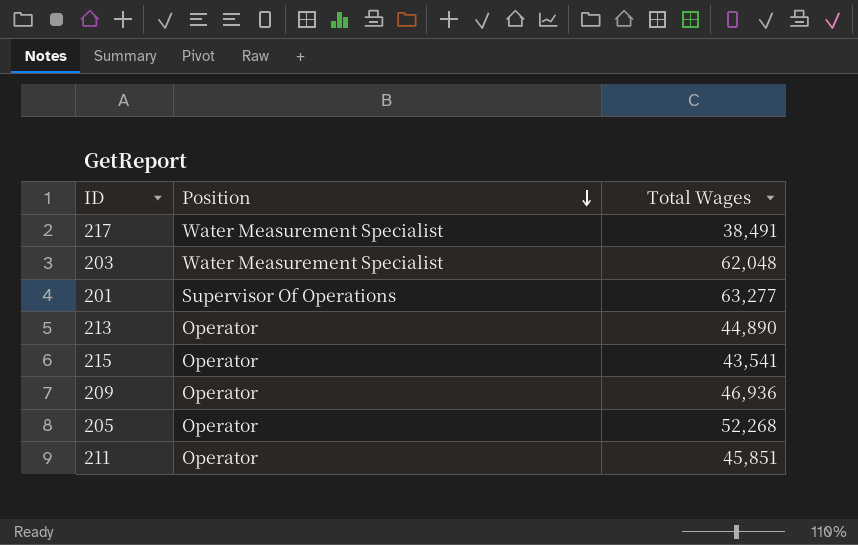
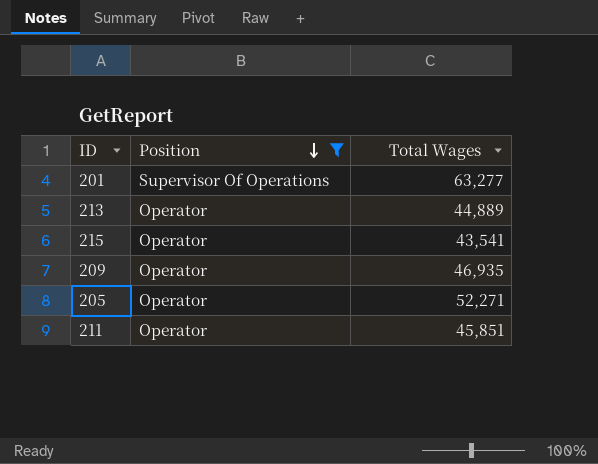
filter: none -> Position != Water Measurement Specialist
213 | Total Wages: 44,890 -> 44,889
209 | Total Wages: 46,936 -> 46,935
205 | Total Wages: 52,268 -> 52,271

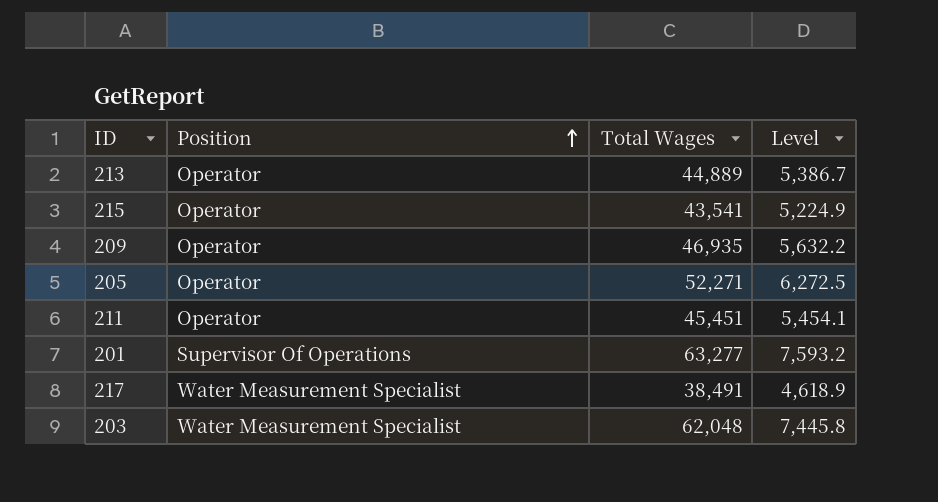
filter: Position != Water Measurement Specialist -> none
row order: Position descending -> Position ascending
column Level | formula: none -> [Total Wages] * 0.12
211 | Total Wages: 45,851 -> 45,451

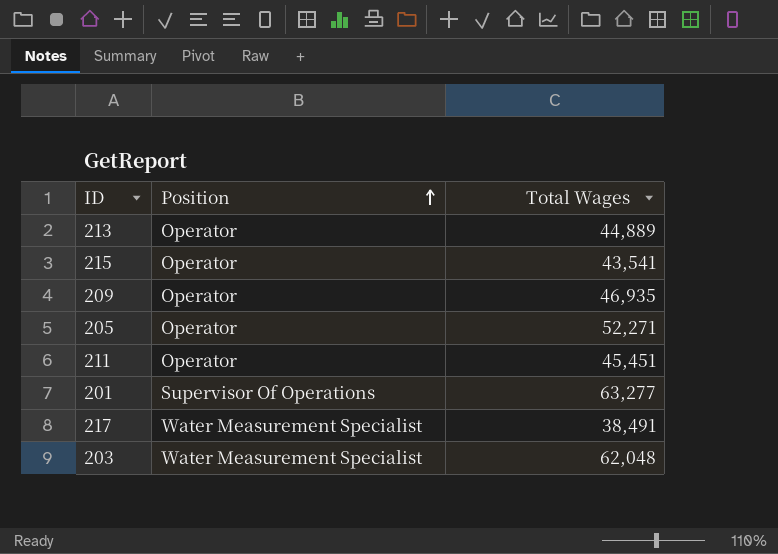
column Level | formula: [Total Wages] * 0.12 -> none

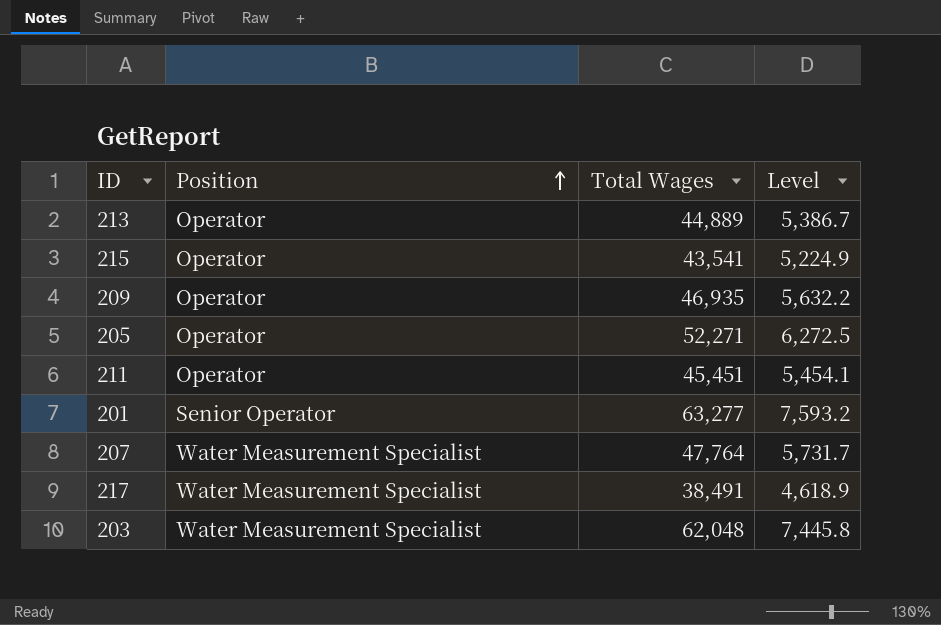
column Level | formula: none -> [Total Wages] * 0.12
201 | Position: Supervisor Of Operations -> Senior Operator
row 207: none -> Water Measurement Specialist | 47,764 | 5,731.7

